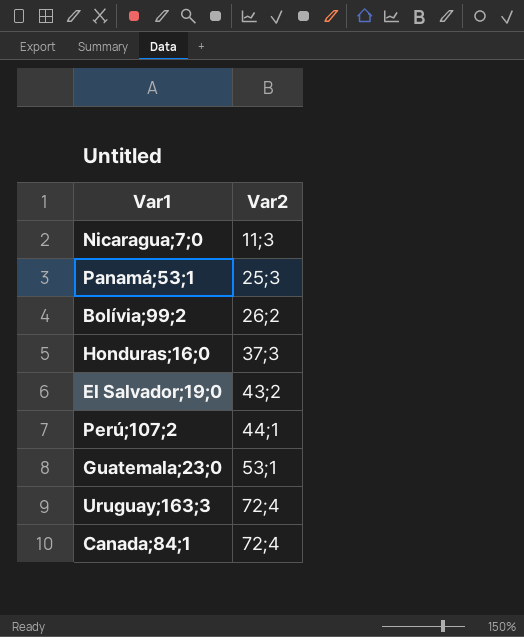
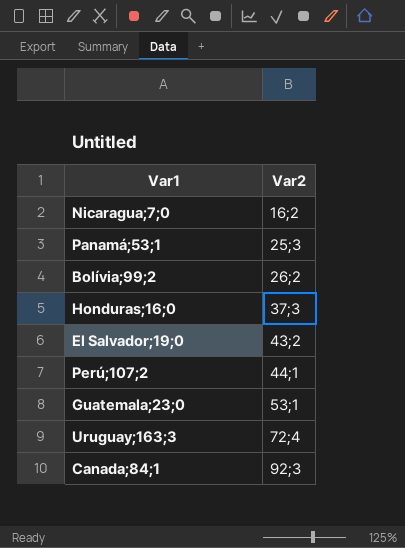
Nicaragua;7;0 | Var2: 11;3 -> 16;2
Canada;84;1 | Var2: 72;4 -> 92;3

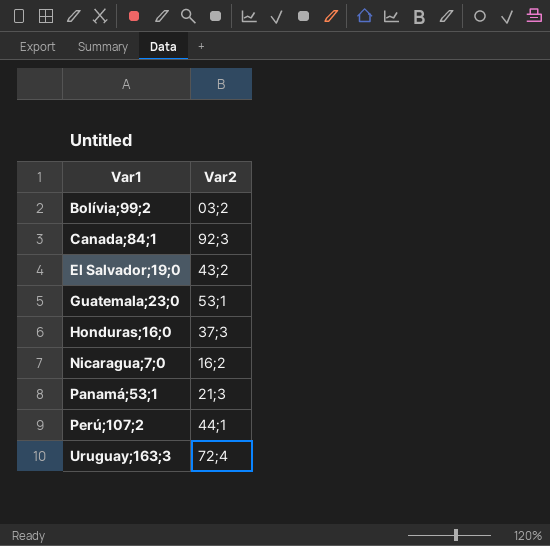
row order: Var2 ascending -> Var1 ascending
Bolívia;99;2 | Var2: 26;2 -> 03;2
Panamá;53;1 | Var2: 25;3 -> 21;3

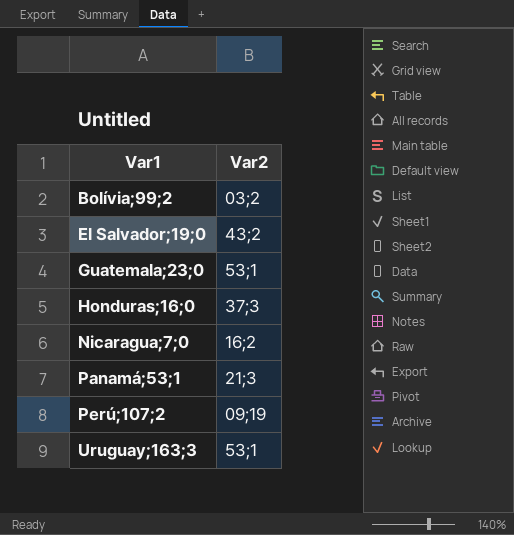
row Canada;84;1: 92;3 -> none
Perú;107;2 | Var2: 44;1 -> 09;19
Uruguay;163;3 | Var2: 72;4 -> 53;1

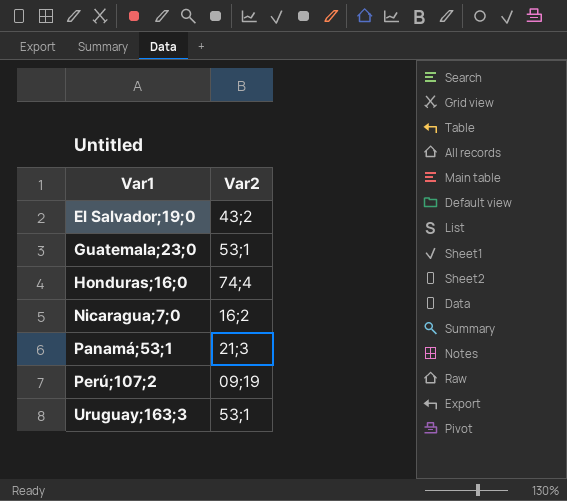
row Bolívia;99;2: 03;2 -> none
Honduras;16;0 | Var2: 37;3 -> 74;4

